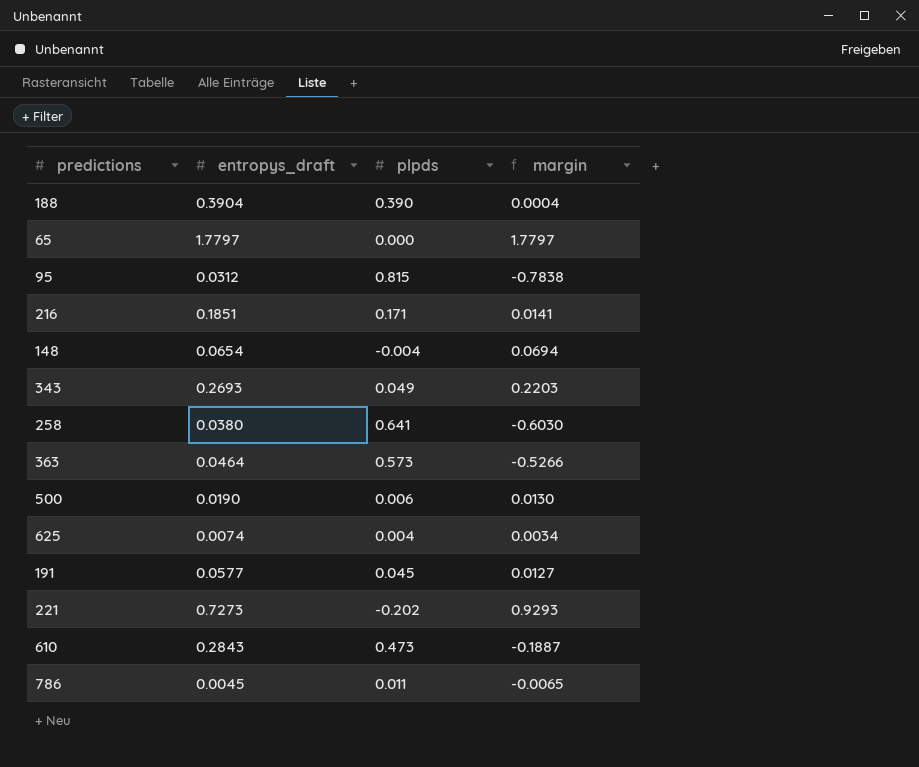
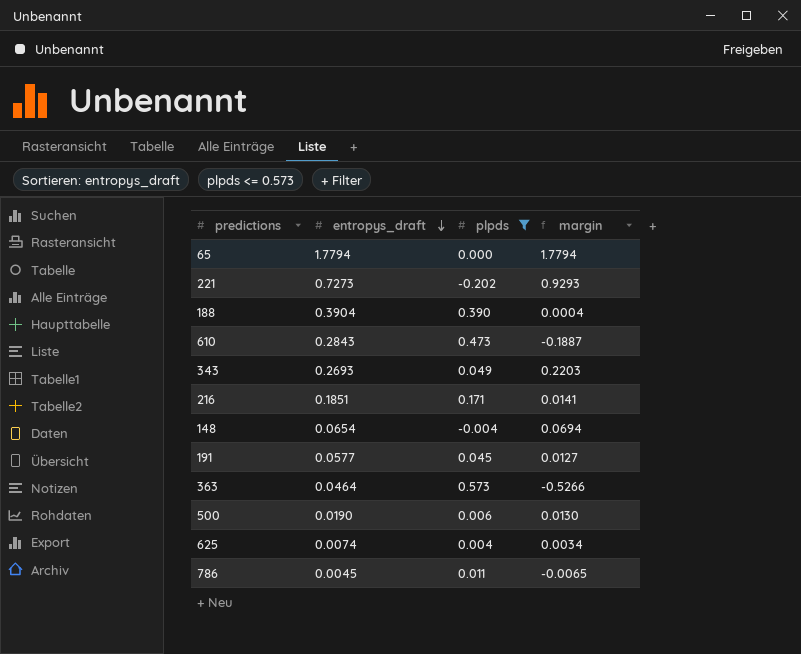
filter: none -> plpds <= 0.573
row order: none -> entropys_draft descending
65 | entropys_draft: 1.7797 -> 1.7794
65 | margin: 1.7797 -> 1.7794

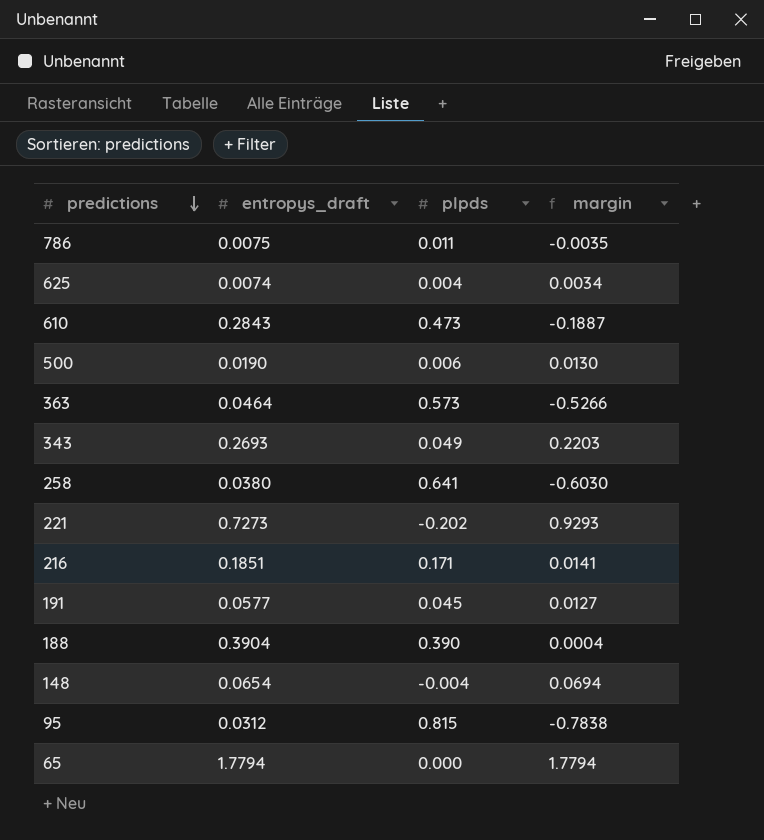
filter: plpds <= 0.573 -> none
row order: entropys_draft descending -> predictions descending
786 | entropys_draft: 0.0045 -> 0.0075
786 | margin: -0.0065 -> -0.0035

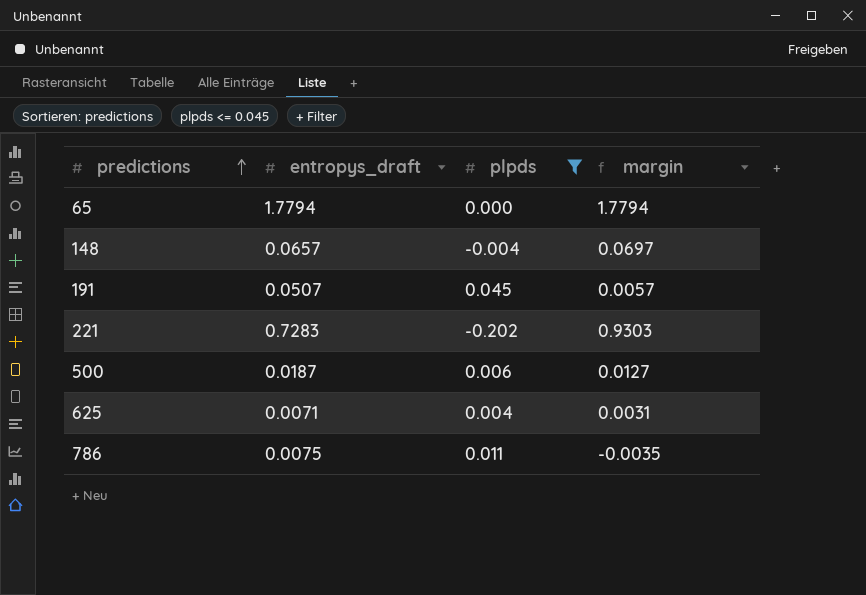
filter: none -> plpds <= 0.045
row order: predictions descending -> predictions ascending
148 | entropys_draft: 0.0654 -> 0.0657
148 | margin: 0.0694 -> 0.0697
191 | entropys_draft: 0.0577 -> 0.0507
191 | margin: 0.0127 -> 0.0057
221 | entropys_draft: 0.7273 -> 0.7283
221 | margin: 0.9293 -> 0.9303
500 | entropys_draft: 0.0190 -> 0.0187
500 | margin: 0.0130 -> 0.0127
625 | entropys_draft: 0.0074 -> 0.0071
625 | margin: 0.0034 -> 0.0031

